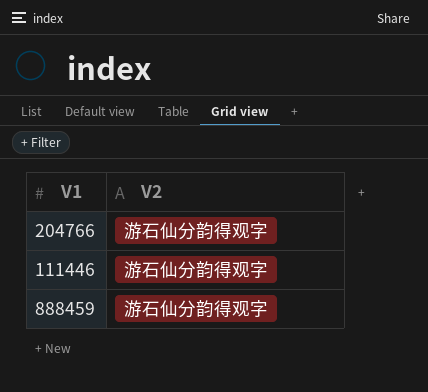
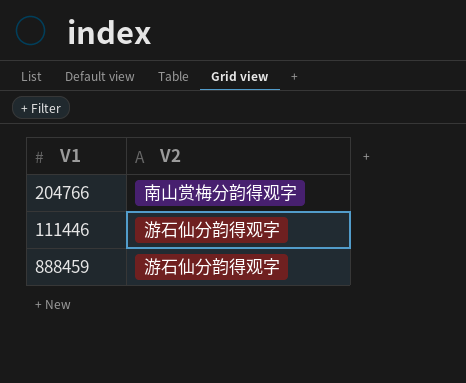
204766 | V2: 游石仙分韵得观字 -> 南山赏梅分韵得观字

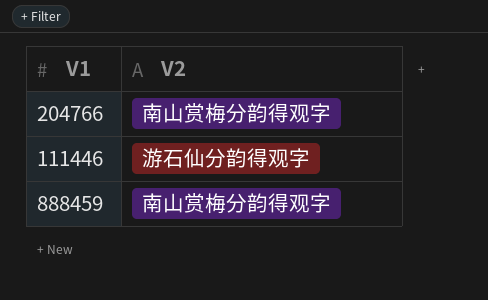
888459 | V2: 游石仙分韵得观字 -> 南山赏梅分韵得观字

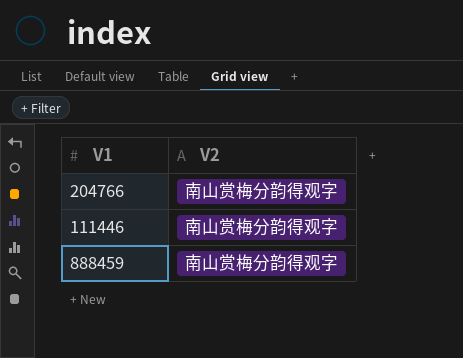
111446 | V2: 游石仙分韵得观字 -> 南山赏梅分韵得观字

